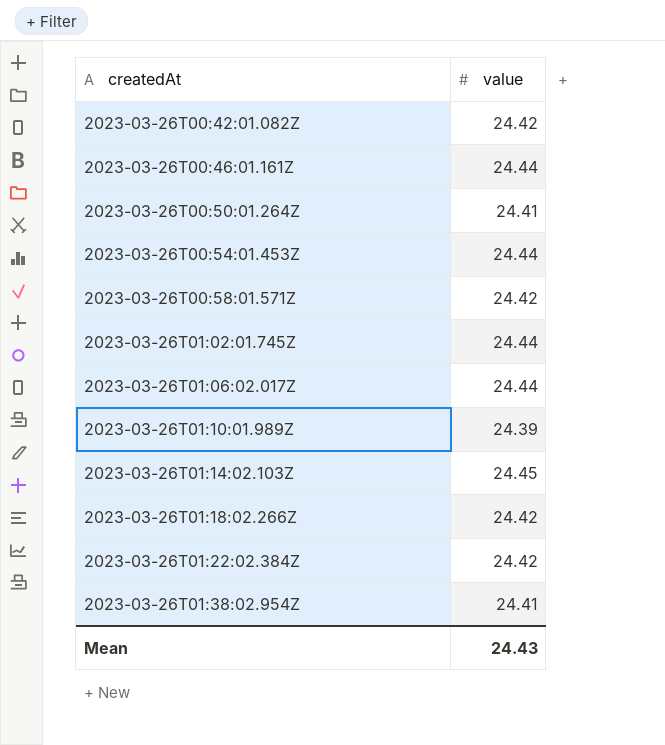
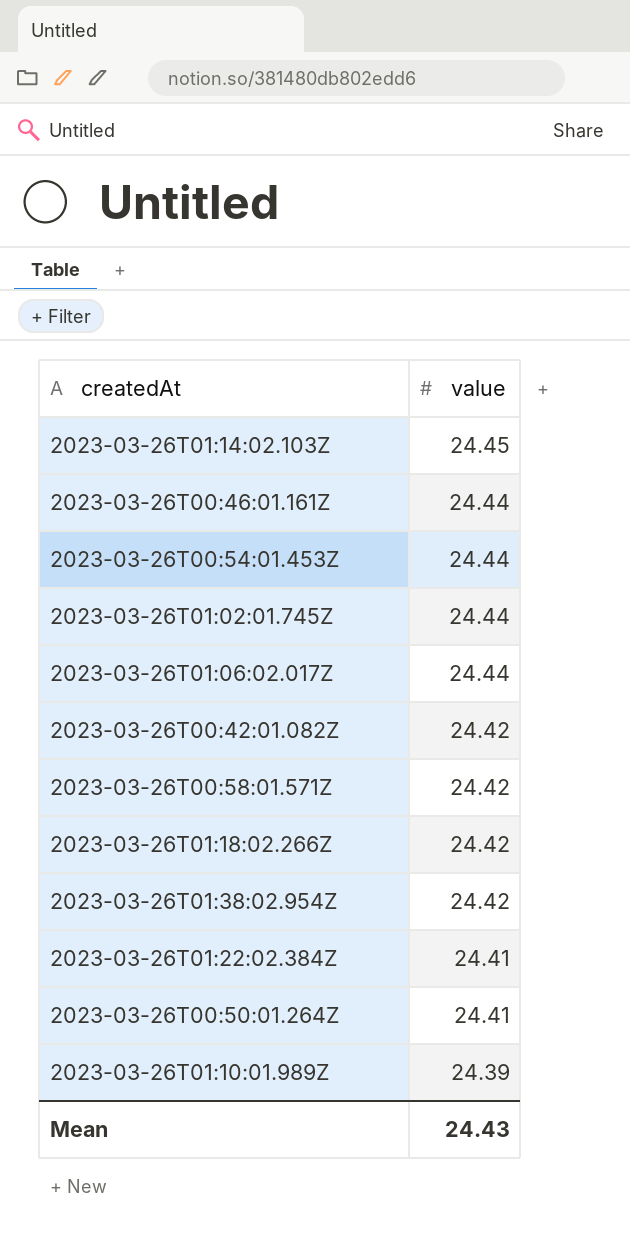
row order: createdAt ascending -> value descending
2023-03-26T01:38:02.954Z | value: 24.41 -> 24.42
2023-03-26T01:22:02.384Z | value: 24.42 -> 24.41

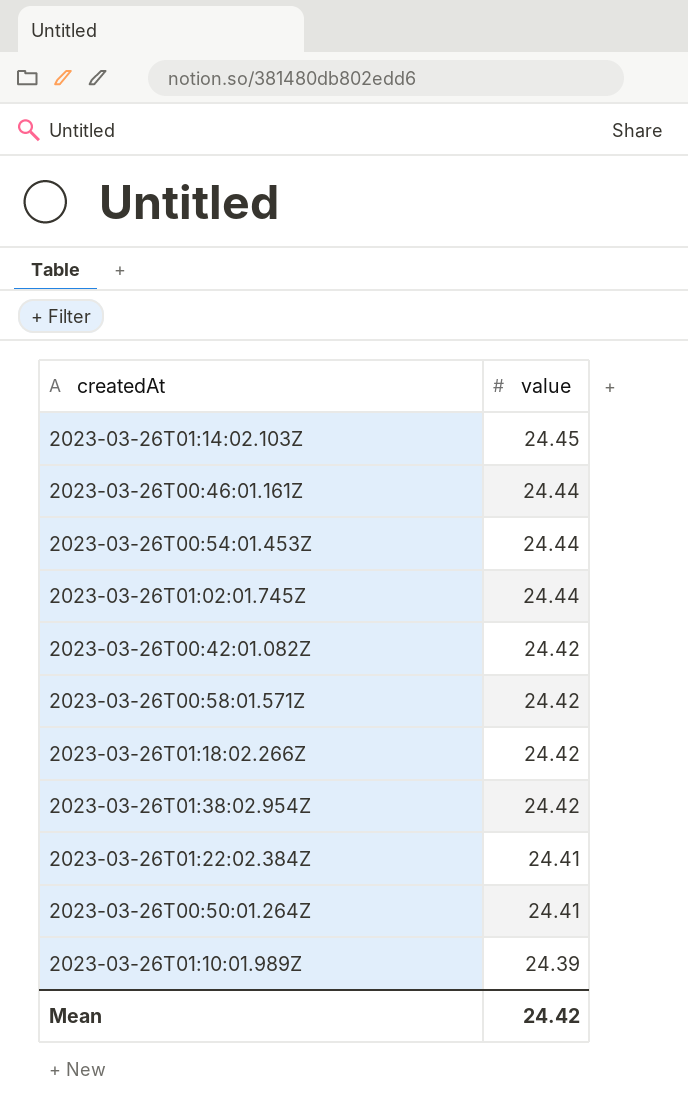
row 2023-03-26T01:06:02.017Z: 24.44 -> none
Mean | value: 24.43 -> 24.42

